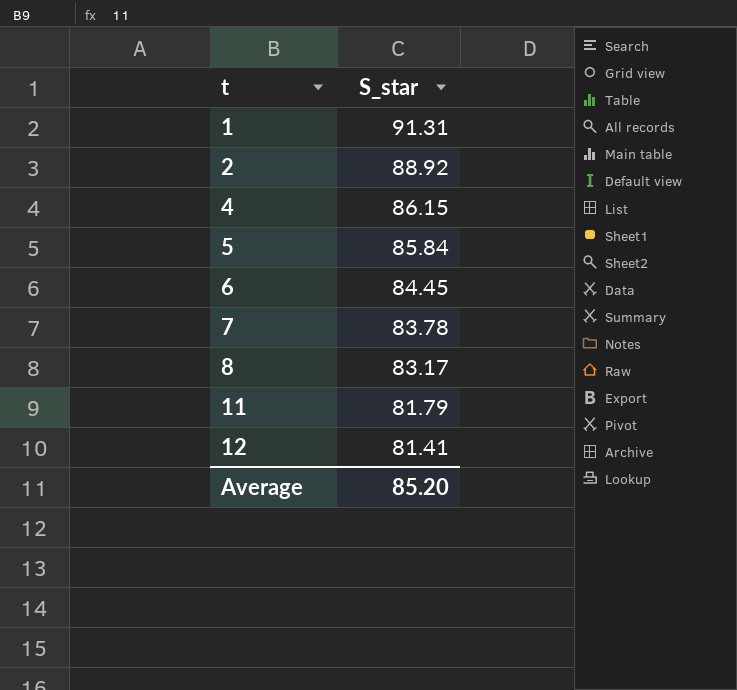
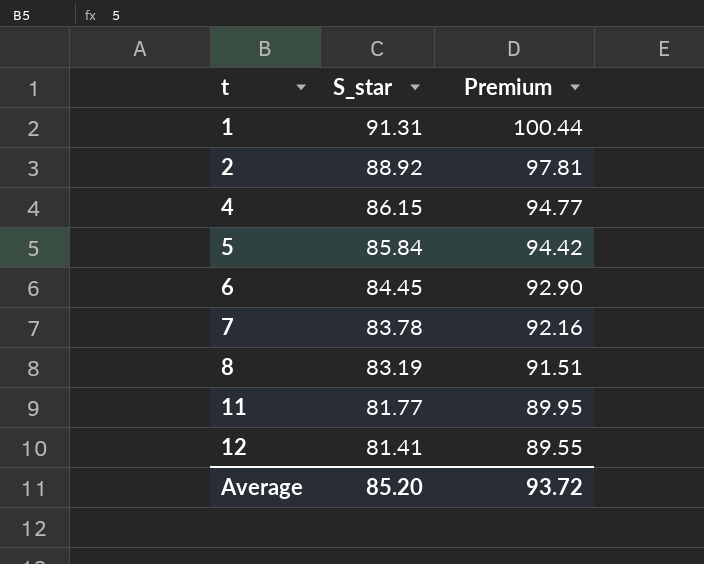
column Premium | formula: none -> [S_star] * 1.1
8 | S_star: 83.17 -> 83.19
11 | S_star: 81.79 -> 81.77

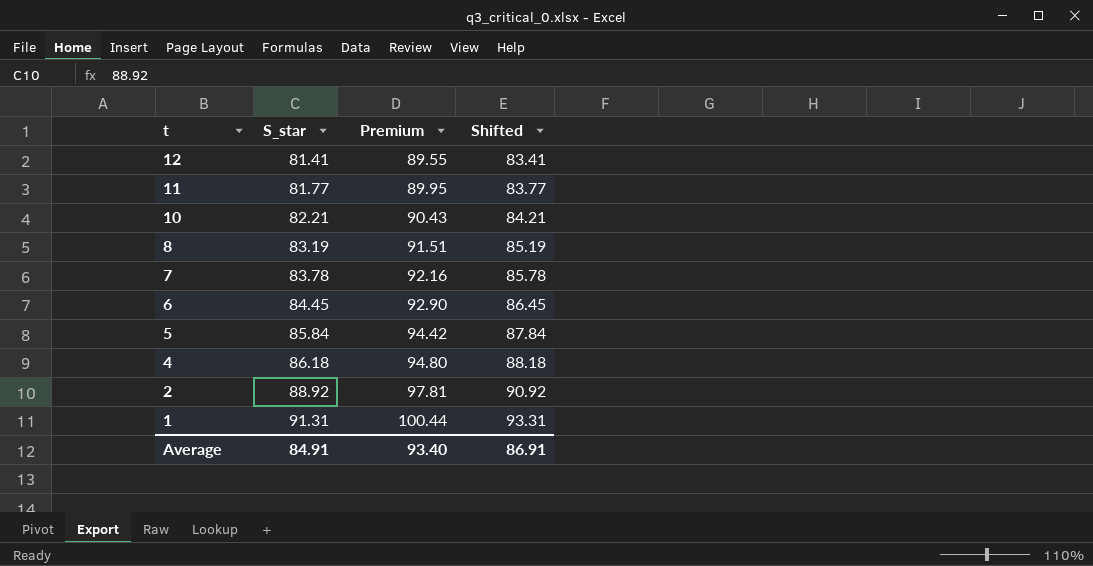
row order: t ascending -> t descending
column Shifted | formula: none -> [S_star] + 2
row 10: none -> 82.21 | 90.43 | 84.21
4 | S_star: 86.15 -> 86.18
4 | Premium: 94.77 -> 94.80
Average | S_star: 85.20 -> 84.91
Average | Premium: 93.72 -> 93.40

